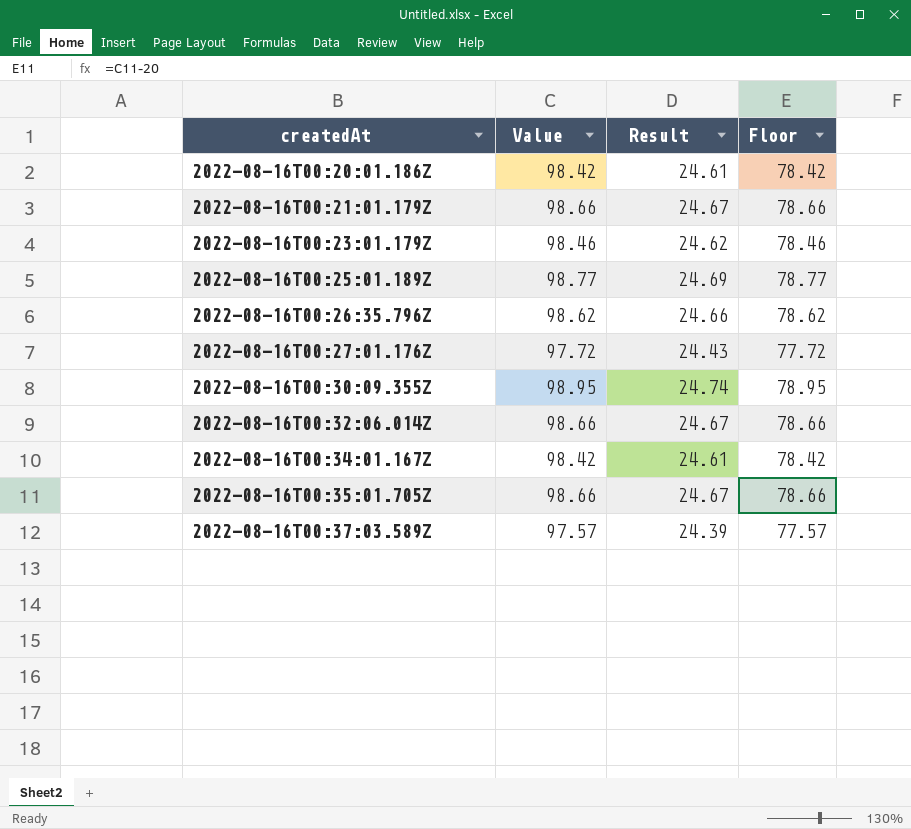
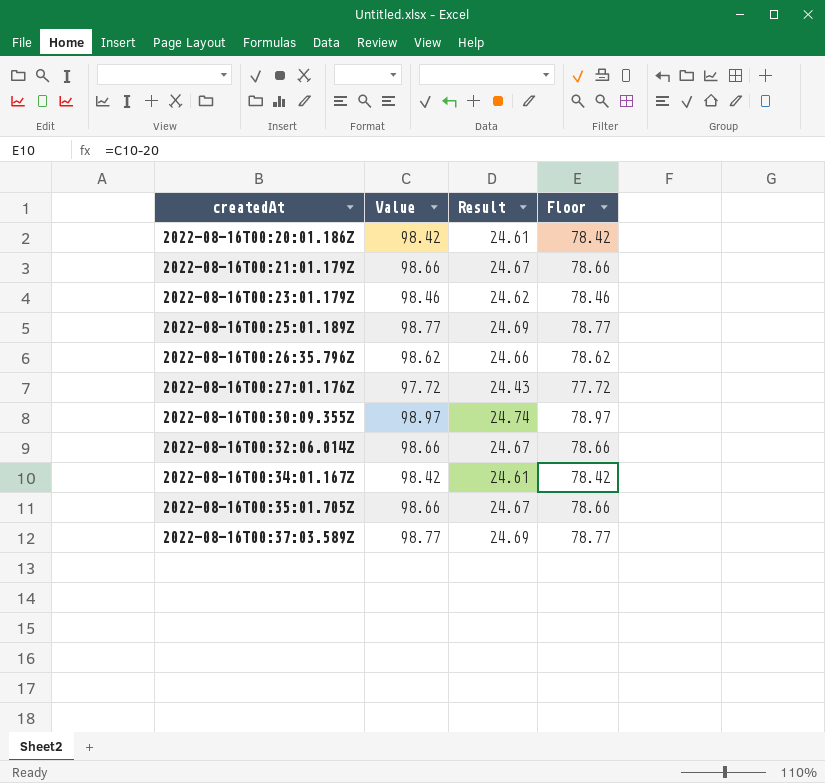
2022-08-16T00:30:09.355Z | Value: 98.95 -> 98.97
2022-08-16T00:30:09.355Z | Floor: 78.95 -> 78.97
2022-08-16T00:37:03.589Z | Value: 97.57 -> 98.77
2022-08-16T00:37:03.589Z | Result: 24.39 -> 24.69
2022-08-16T00:37:03.589Z | Floor: 77.57 -> 78.77

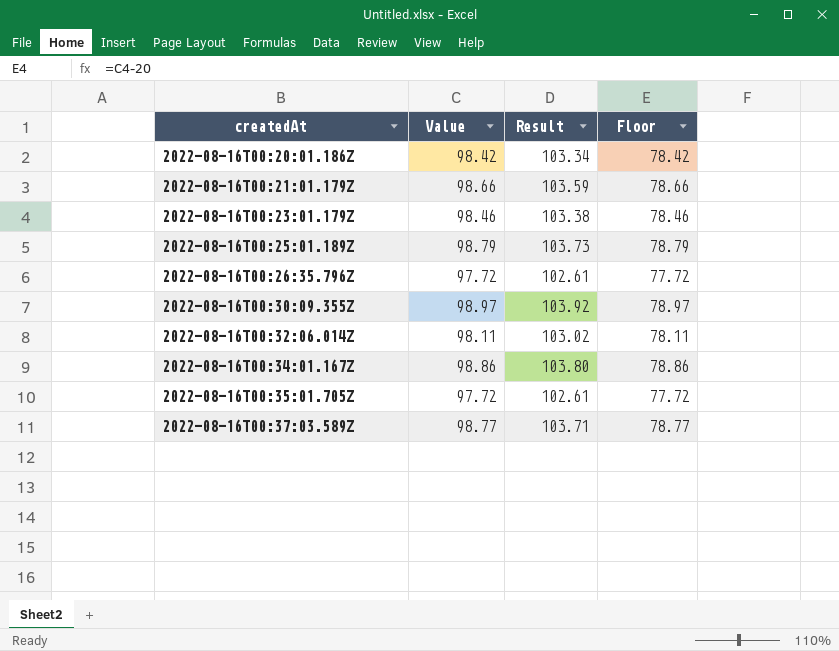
column Result | formula: [Value] * 0.25 -> [Value] * 1.05
row 2022-08-16T00:27:01.176Z: 97.72 | 24.43 | 77.72 -> none
2022-08-16T00:25:01.189Z | Value: 98.77 -> 98.79
2022-08-16T00:25:01.189Z | Floor: 78.77 -> 78.79
2022-08-16T00:26:35.796Z | Value: 98.62 -> 97.72
2022-08-16T00:26:35.796Z | Floor: 78.62 -> 77.72
2022-08-16T00:32:06.014Z | Value: 98.66 -> 98.11
2022-08-16T00:32:06.014Z | Floor: 78.66 -> 78.11
2022-08-16T00:34:01.167Z | Value: 98.42 -> 98.86
2022-08-16T00:34:01.167Z | Floor: 78.42 -> 78.86
2022-08-16T00:35:01.705Z | Value: 98.66 -> 97.72
2022-08-16T00:35:01.705Z | Floor: 78.66 -> 77.72

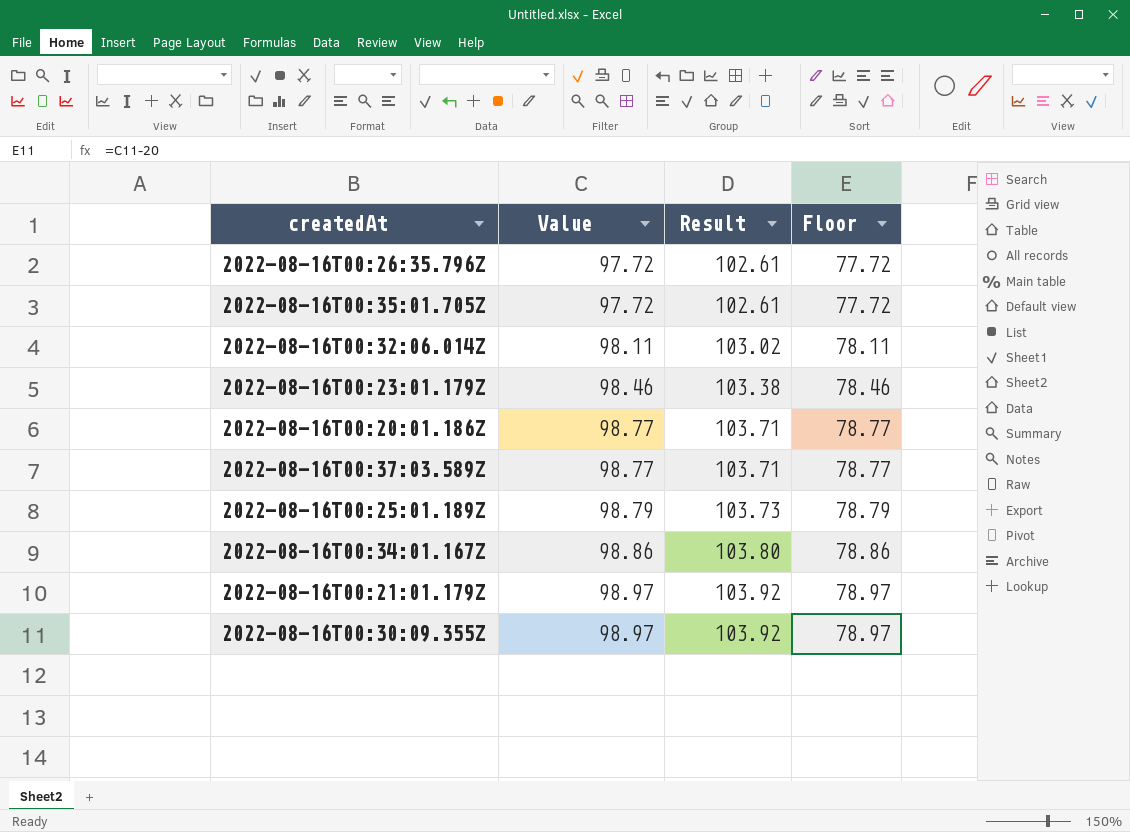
row order: createdAt ascending -> Value ascending
2022-08-16T00:20:01.186Z | Value: 98.42 -> 98.77
2022-08-16T00:20:01.186Z | Result: 103.34 -> 103.71
2022-08-16T00:20:01.186Z | Floor: 78.42 -> 78.77
2022-08-16T00:21:01.179Z | Value: 98.66 -> 98.97
2022-08-16T00:21:01.179Z | Result: 103.59 -> 103.92
2022-08-16T00:21:01.179Z | Floor: 78.66 -> 78.97

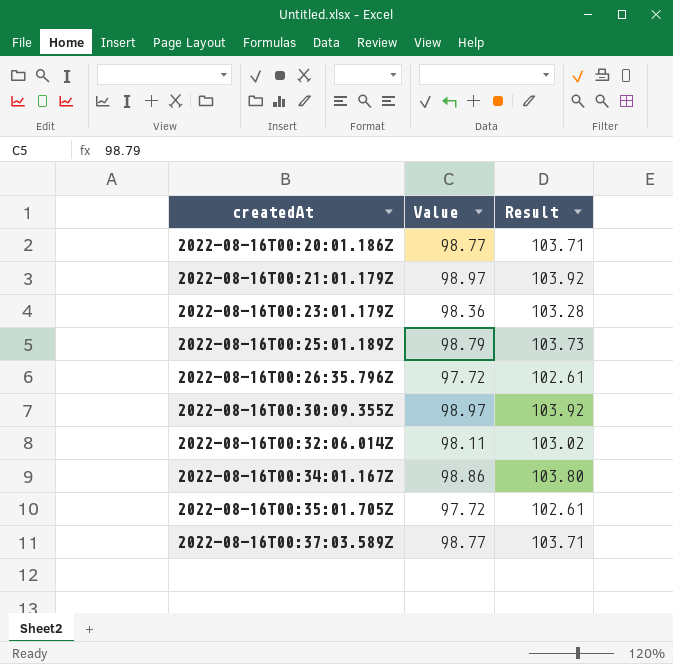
row order: Value ascending -> createdAt ascending
column Floor | formula: [Value] - 20 -> none
2022-08-16T00:23:01.179Z | Value: 98.46 -> 98.36
2022-08-16T00:23:01.179Z | Result: 103.38 -> 103.28

